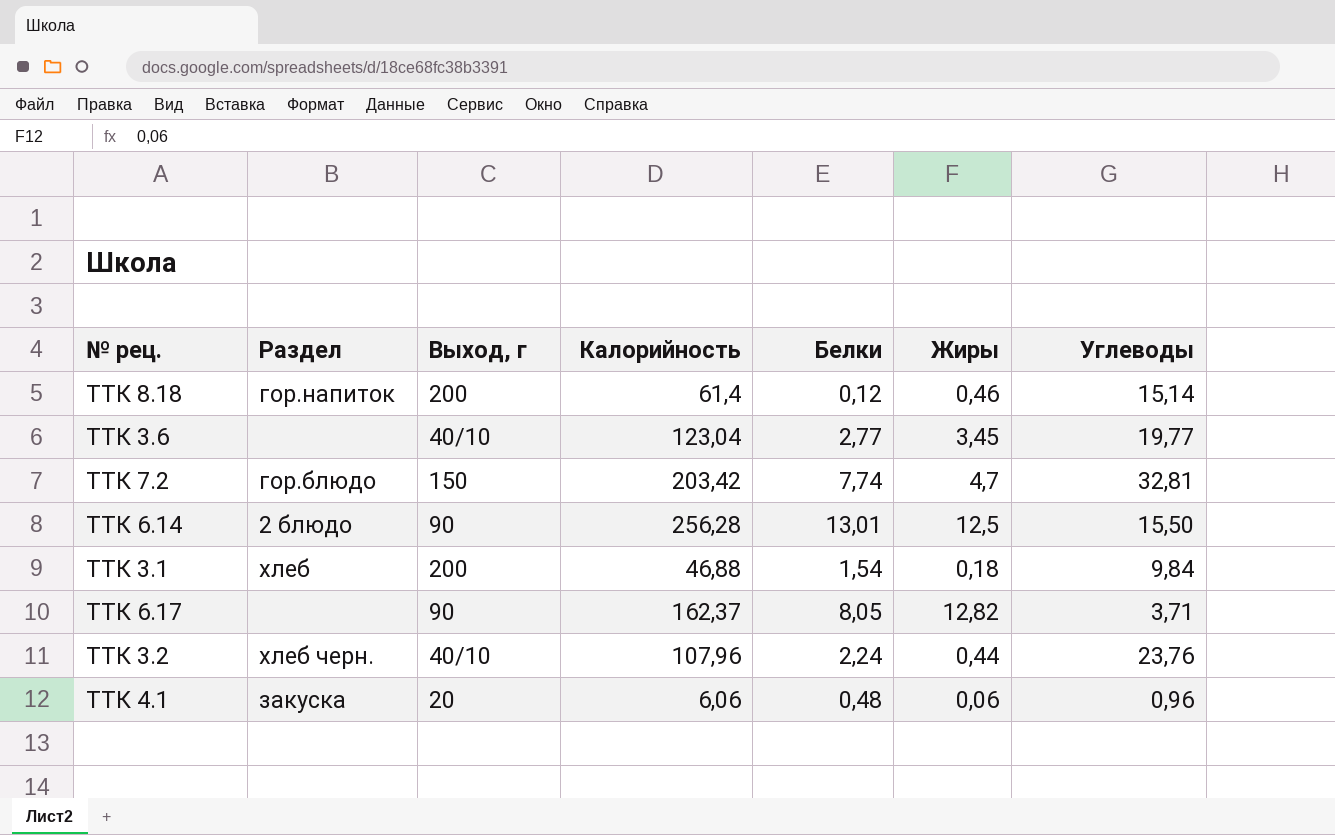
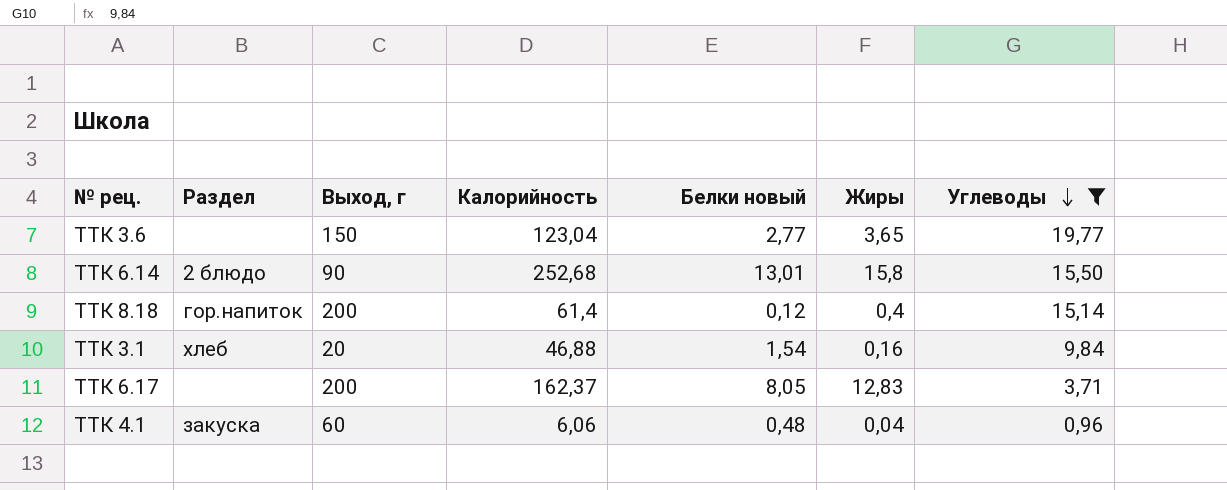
filter: none -> Углеводы <= 19,77
row order: none -> Углеводы descending
column name: Белки -> Белки новый
ТТК 3.6 | Выход, г: 40/10 -> 150
ТТК 3.6 | Жиры: 3,45 -> 3,65
ТТК 6.14 | Калорийность: 256,28 -> 252,68
ТТК 6.14 | Жиры: 12,5 -> 15,8
ТТК 8.18 | Жиры: 0,46 -> 0,4
ТТК 3.1 | Выход, г: 200 -> 20
ТТК 3.1 | Жиры: 0,18 -> 0,16
ТТК 6.17 | Выход, г: 90 -> 200
ТТК 6.17 | Жиры: 12,82 -> 12,83
ТТК 4.1 | Выход, г: 20 -> 60
ТТК 4.1 | Жиры: 0,06 -> 0,04

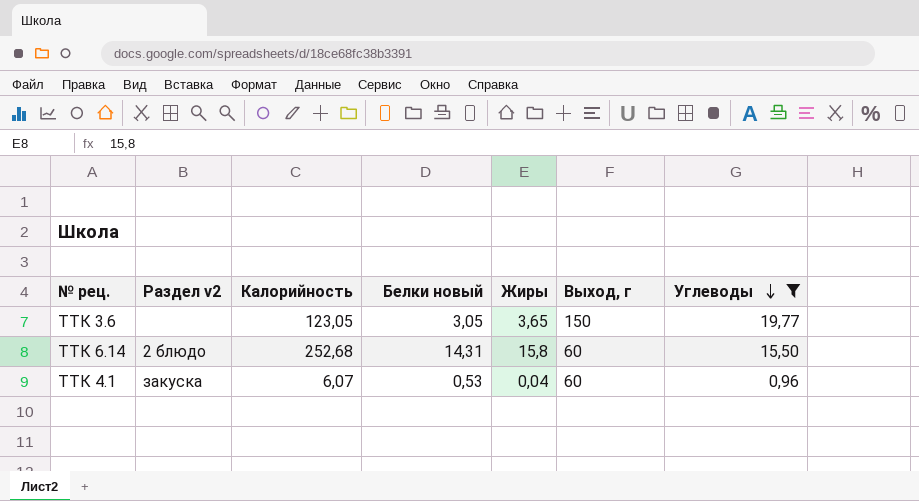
column name: Раздел -> Раздел v2
column Выход, г | position: 3 -> 6
row ТТК 8.18: гор.напиток | 200 | 61,4 | 0,12 | 0,4 | 15,14 -> none
row ТТК 3.1: хлеб | 20 | 46,88 | 1,54 | 0,16 | 9,84 -> none
row ТТК 6.17: none | 200 | 162,37 | 8,05 | 12,83 | 3,71 -> none
ТТК 3.6 | Калорийность: 123,04 -> 123,05
ТТК 3.6 | Белки новый: 2,77 -> 3,05
ТТК 6.14 | Белки новый: 13,01 -> 14,31
ТТК 6.14 | Выход, г: 90 -> 60
ТТК 4.1 | Калорийность: 6,06 -> 6,07
ТТК 4.1 | Белки новый: 0,48 -> 0,53

